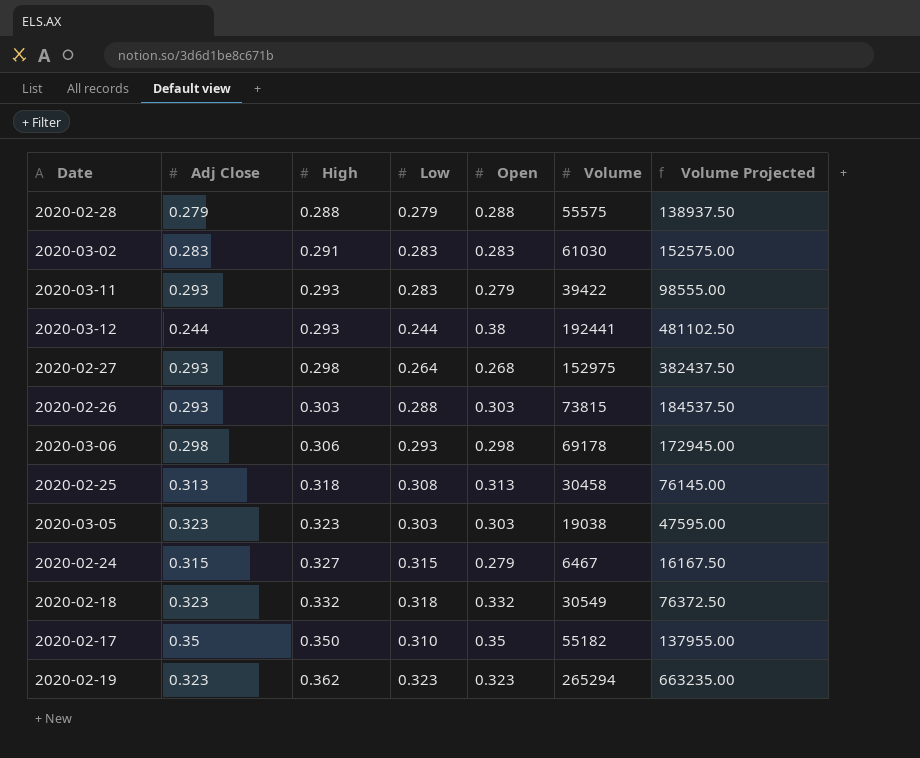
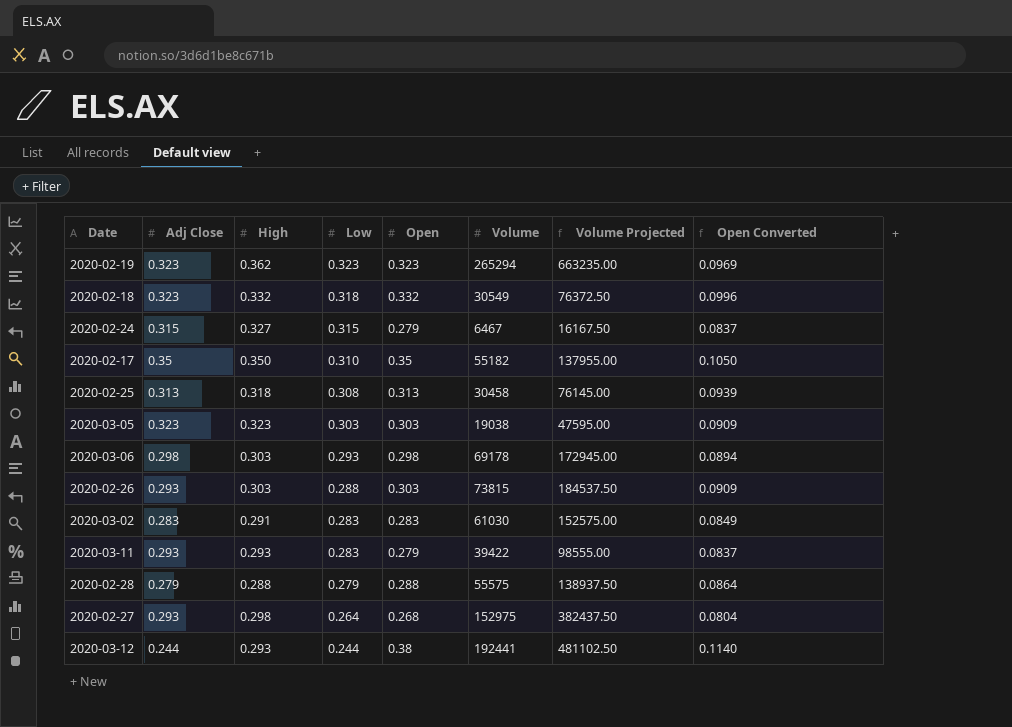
row order: High ascending -> Low descending
column Open Converted | formula: none -> [Open] * 0.3
2020-03-06 | High: 0.306 -> 0.303

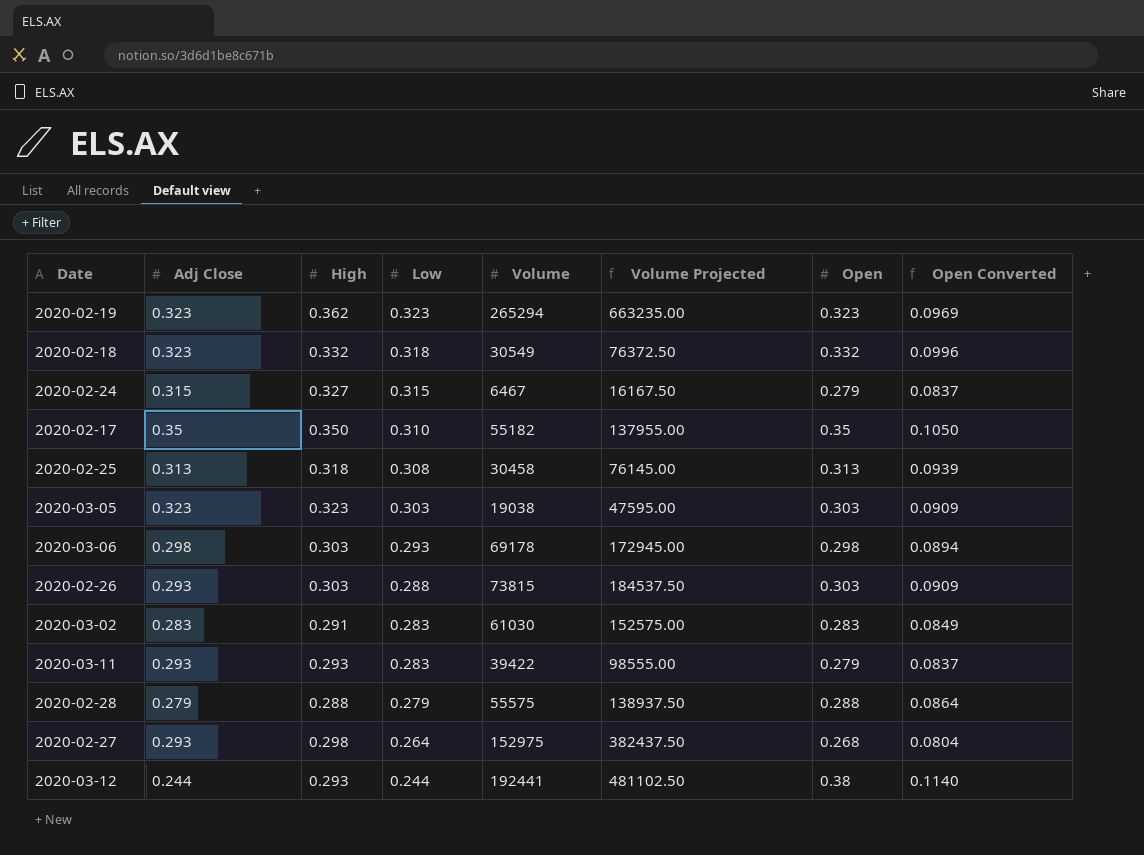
column Open | position: 5 -> 7

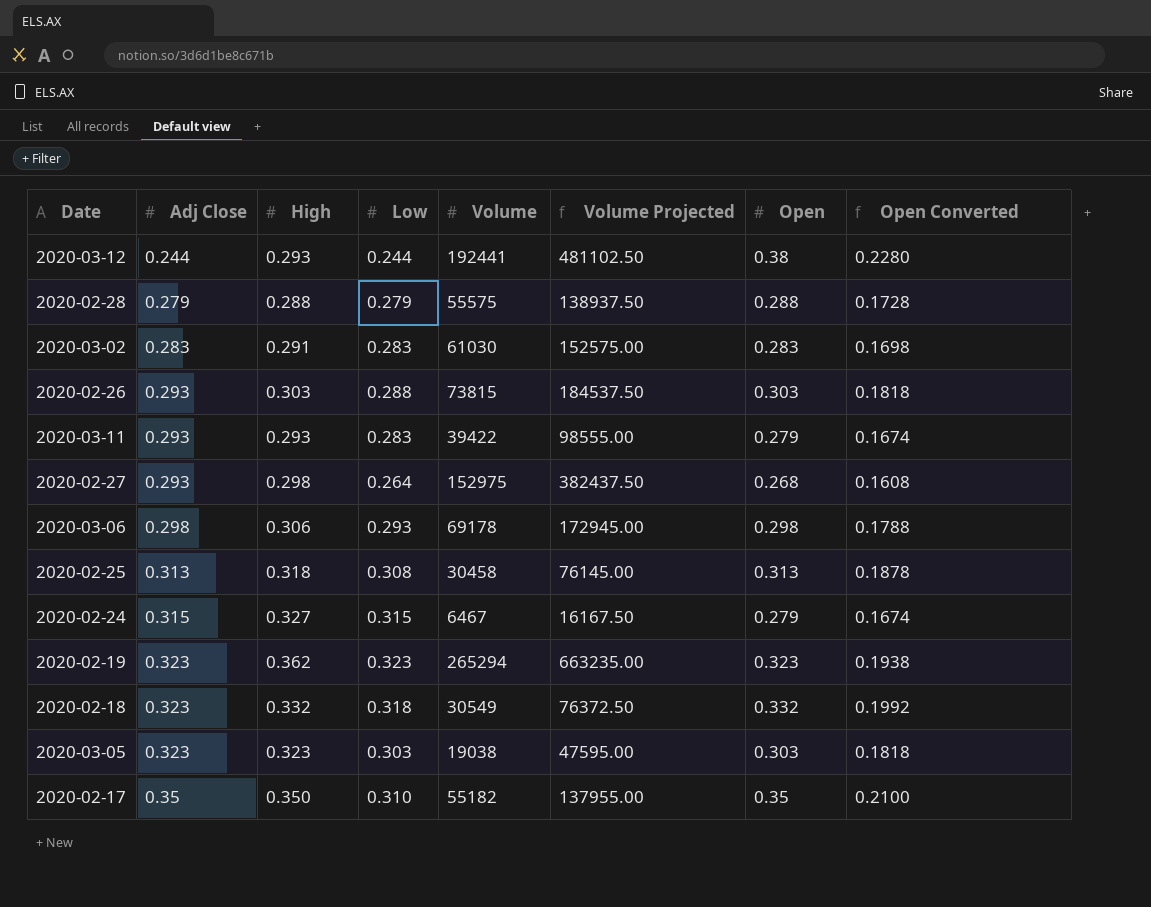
row order: Low descending -> Adj Close ascending
column Open Converted | formula: [Open] * 0.3 -> [Open] * 0.6
2020-03-06 | High: 0.303 -> 0.306

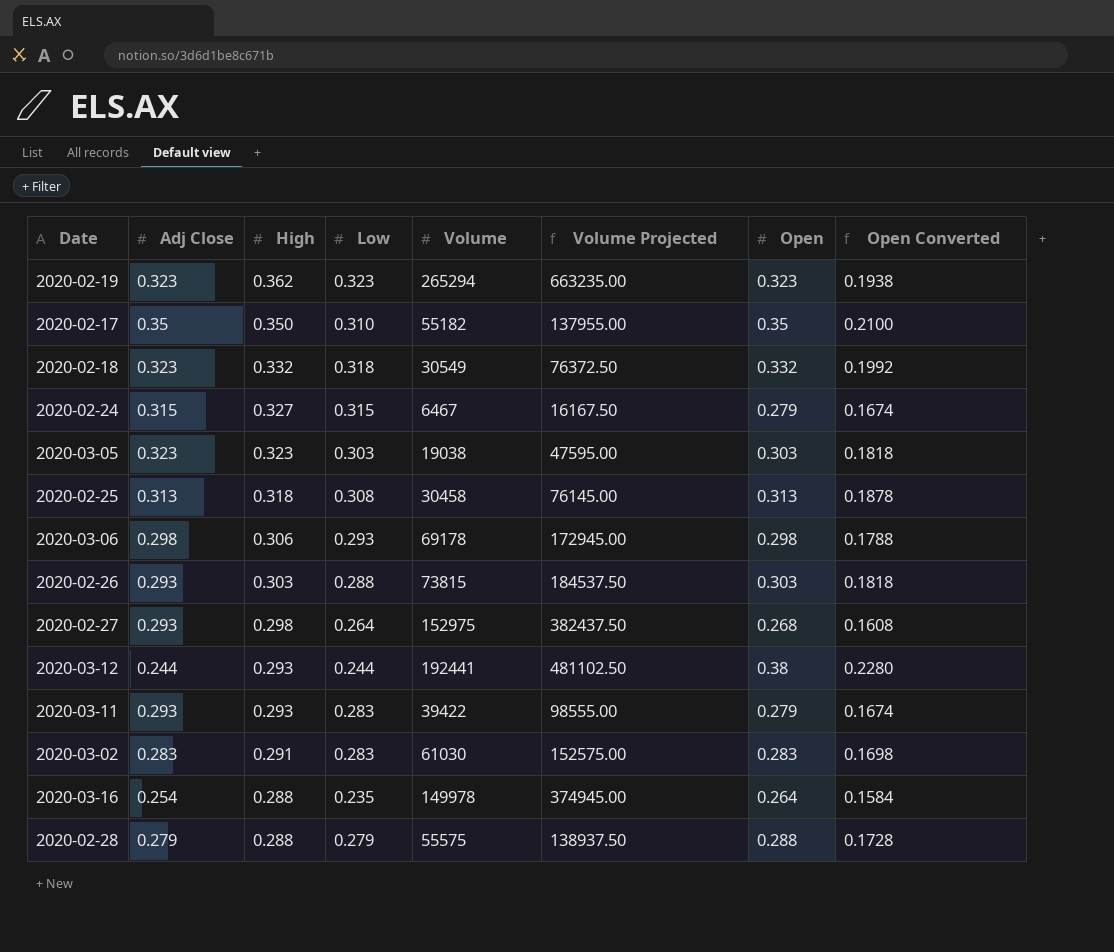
row order: Adj Close ascending -> High descending
row 2020-03-16: none -> 0.254 | 0.288 | 0.235 | 149978 | 374945.00 | 0.264 | 0.1584

